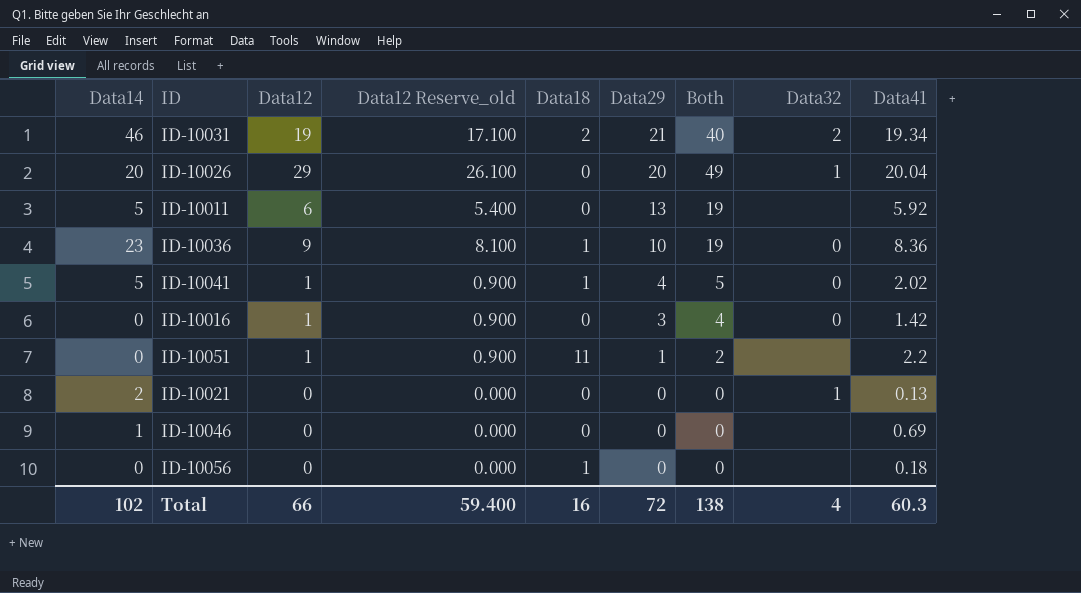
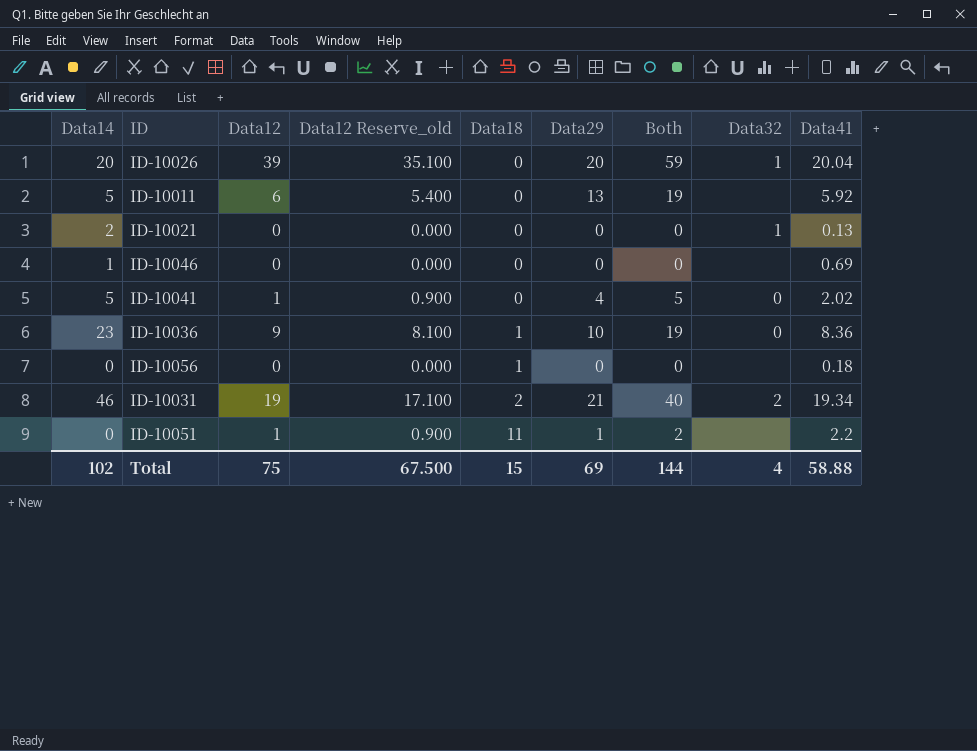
row order: Data29 descending -> Data18 ascending
row ID-10016: 0 | 1 | 0.900 | 0 | 3 | 4 | 0 | 1.42 -> none
ID-10026 | Data12: 29 -> 39
ID-10026 | Data12 Reserve_old: 26.100 -> 35.100
ID-10026 | Both: 49 -> 59
ID-10041 | Data18: 1 -> 0
Total | Data12: 66 -> 75
Total | Data12 Reserve_old: 59.400 -> 67.500
Total | Data18: 16 -> 15
Total | Data29: 72 -> 69
Total | Both: 138 -> 144
Total | Data41: 60.3 -> 58.88

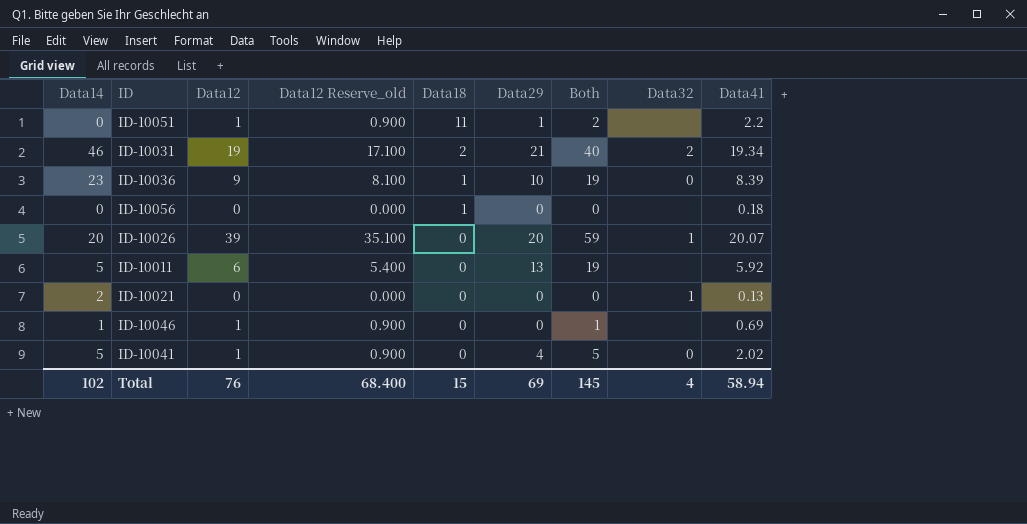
row order: Data18 ascending -> Data18 descending
ID-10036 | Data41: 8.36 -> 8.39
ID-10026 | Data41: 20.04 -> 20.07
ID-10046 | Data12: 0 -> 1
ID-10046 | Data12 Reserve_old: 0.000 -> 0.900
ID-10046 | Both: 0 -> 1
Total | Data12: 75 -> 76
Total | Data12 Reserve_old: 67.500 -> 68.400
Total | Both: 144 -> 145
Total | Data41: 58.88 -> 58.94

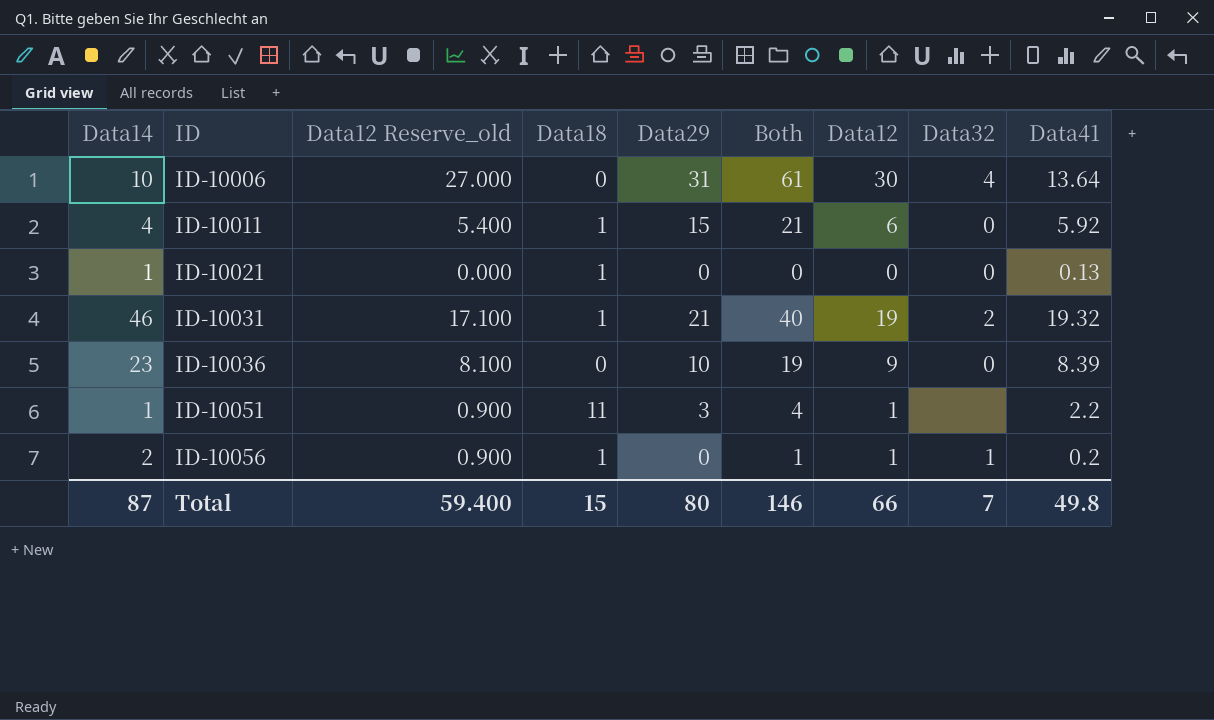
row order: Data18 descending -> ID ascending
column Data12 | position: 3 -> 7
row ID-10026: 20 | 39 | 35.100 | 0 | 20 | 59 | 1 | 20.07 -> none
row ID-10046: 1 | 1 | 0.900 | 0 | 0 | 1 | none | 0.69 -> none
row ID-10041: 5 | 1 | 0.900 | 0 | 4 | 5 | 0 | 2.02 -> none
row ID-10006: none -> 10 | 27.000 | 0 | 31 | 61 | 30 | 4 | 13.64
ID-10011 | Data14: 5 -> 4
ID-10011 | Data18: 0 -> 1
ID-10011 | Data29: 13 -> 15
ID-10011 | Both: 19 -> 21
ID-10011 | Data32: none -> 0
ID-10021 | Data14: 2 -> 1
ID-10021 | Data18: 0 -> 1
ID-10021 | Data32: 1 -> 0
ID-10031 | Data18: 2 -> 1
ID-10031 | Data41: 19.34 -> 19.32
ID-10036 | Data18: 1 -> 0
ID-10051 | Data14: 0 -> 1
ID-10051 | Data29: 1 -> 3
ID-10051 | Both: 2 -> 4
ID-10056 | Data14: 0 -> 2
ID-10056 | Data12 Reserve_old: 0.000 -> 0.900
ID-10056 | Both: 0 -> 1
ID-10056 | Data12: 0 -> 1
ID-10056 | Data32: none -> 1
ID-10056 | Data41: 0.18 -> 0.2
Total | Data14: 102 -> 87
Total | Data12 Reserve_old: 68.400 -> 59.400
Total | Data29: 69 -> 80
Total | Both: 145 -> 146
Total | Data12: 76 -> 66
Total | Data32: 4 -> 7
Total | Data41: 58.94 -> 49.8

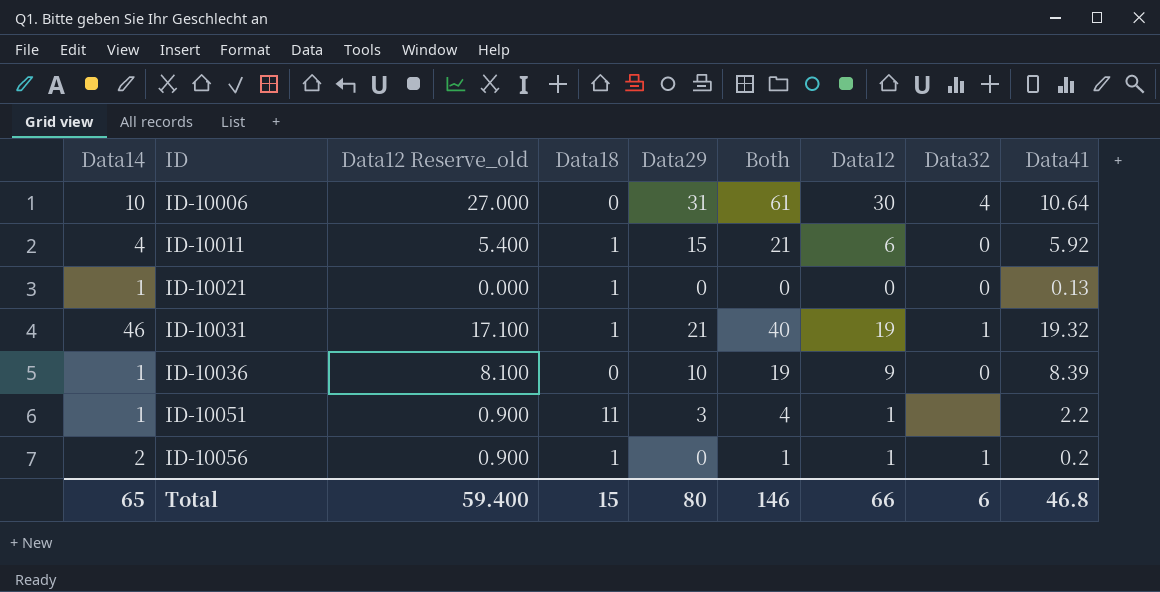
ID-10006 | Data41: 13.64 -> 10.64
ID-10031 | Data32: 2 -> 1
ID-10036 | Data14: 23 -> 1
Total | Data14: 87 -> 65
Total | Data32: 7 -> 6
Total | Data41: 49.8 -> 46.8

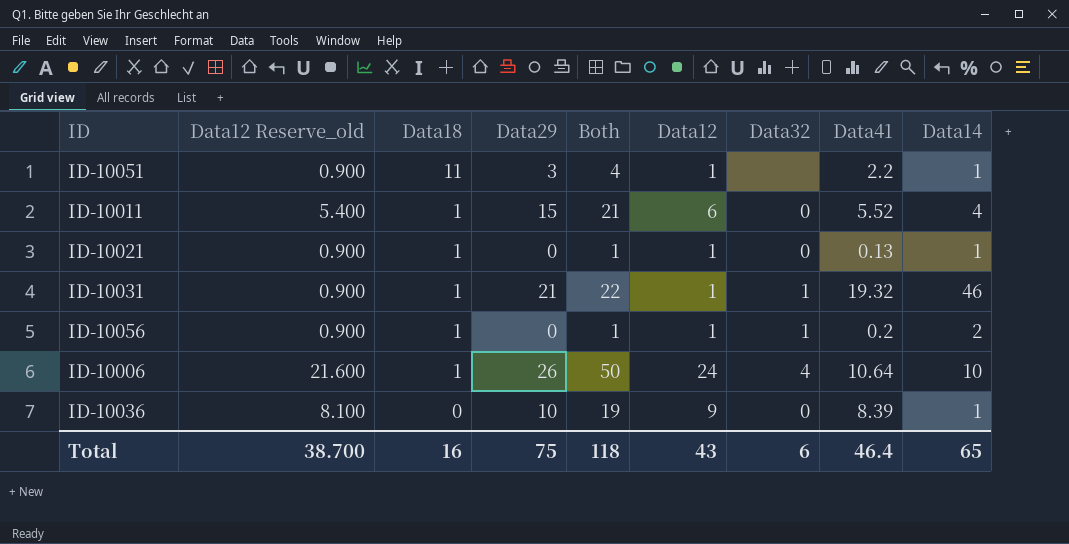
row order: ID ascending -> Data18 descending
column Data14 | position: 1 -> 9
ID-10011 | Data41: 5.92 -> 5.52
ID-10021 | Data12 Reserve_old: 0.000 -> 0.900
ID-10021 | Both: 0 -> 1
ID-10021 | Data12: 0 -> 1
ID-10031 | Data12 Reserve_old: 17.100 -> 0.900
ID-10031 | Both: 40 -> 22
ID-10031 | Data12: 19 -> 1
ID-10006 | Data12 Reserve_old: 27.000 -> 21.600
ID-10006 | Data18: 0 -> 1
ID-10006 | Data29: 31 -> 26
ID-10006 | Both: 61 -> 50
ID-10006 | Data12: 30 -> 24
Total | Data12 Reserve_old: 59.400 -> 38.700
Total | Data18: 15 -> 16
Total | Data29: 80 -> 75
Total | Both: 146 -> 118
Total | Data12: 66 -> 43
Total | Data41: 46.8 -> 46.4

